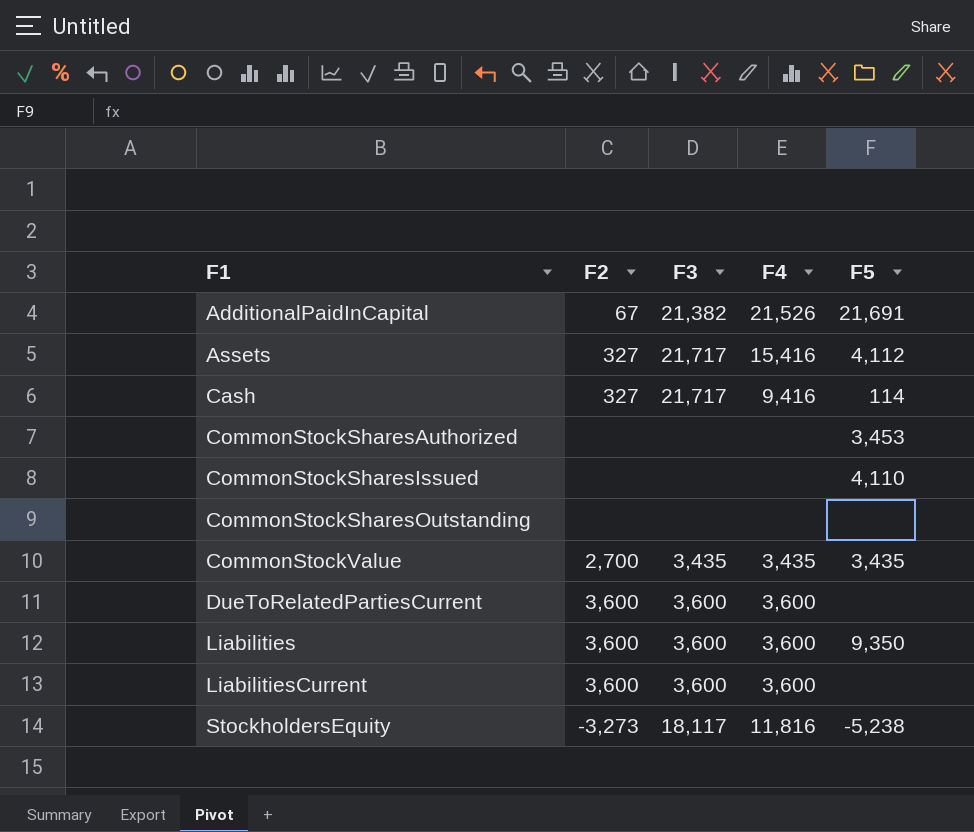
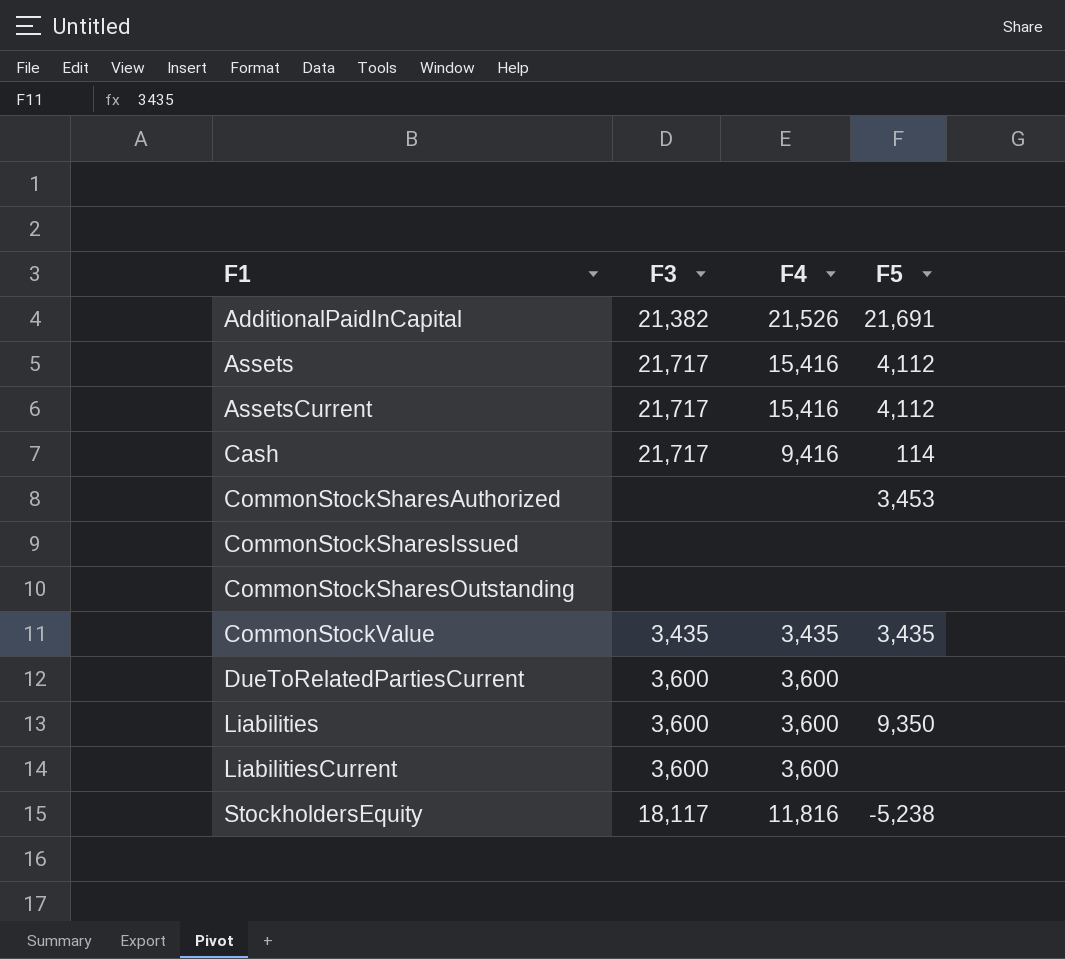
column F2 | position: 2 -> none
row AssetsCurrent: none -> 21,717 | 15,416 | 4,112
CommonStockSharesIssued | F5: 4,110 -> none

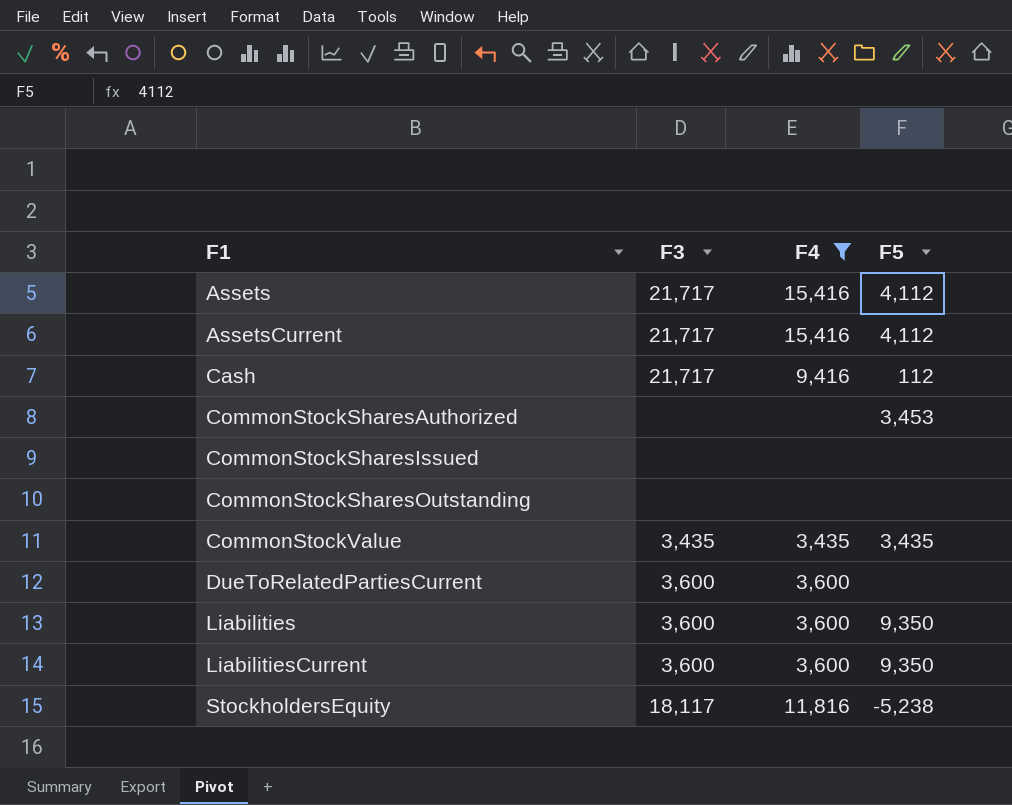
filter: none -> F4 != 21,526
Cash | F5: 114 -> 112
LiabilitiesCurrent | F5: none -> 9,350

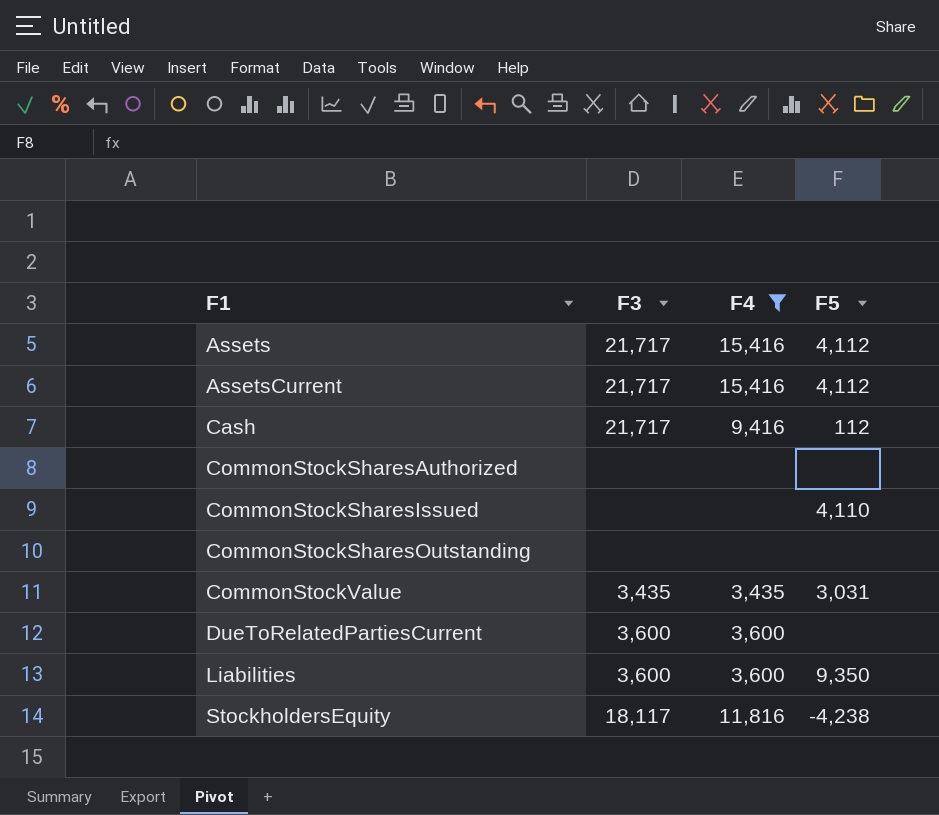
row LiabilitiesCurrent: 3,600 | 3,600 | 9,350 -> none
CommonStockSharesAuthorized | F5: 3,453 -> none
CommonStockSharesIssued | F5: none -> 4,110
CommonStockValue | F5: 3,435 -> 3,031
StockholdersEquity | F5: -5,238 -> -4,238

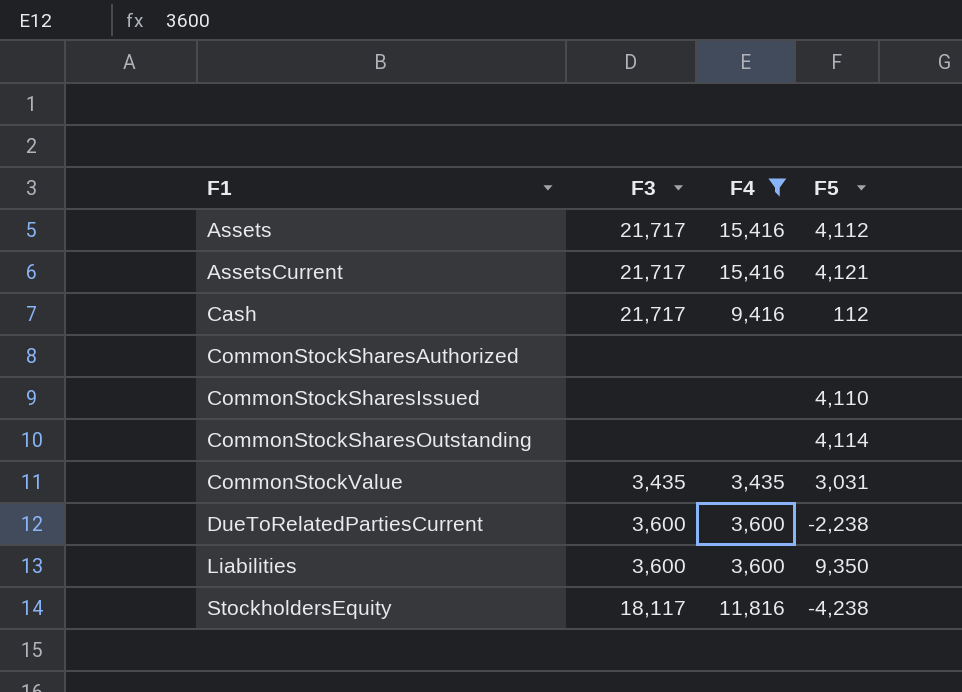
AssetsCurrent | F5: 4,112 -> 4,121
CommonStockSharesOutstanding | F5: none -> 4,114
DueToRelatedPartiesCurrent | F5: none -> -2,238

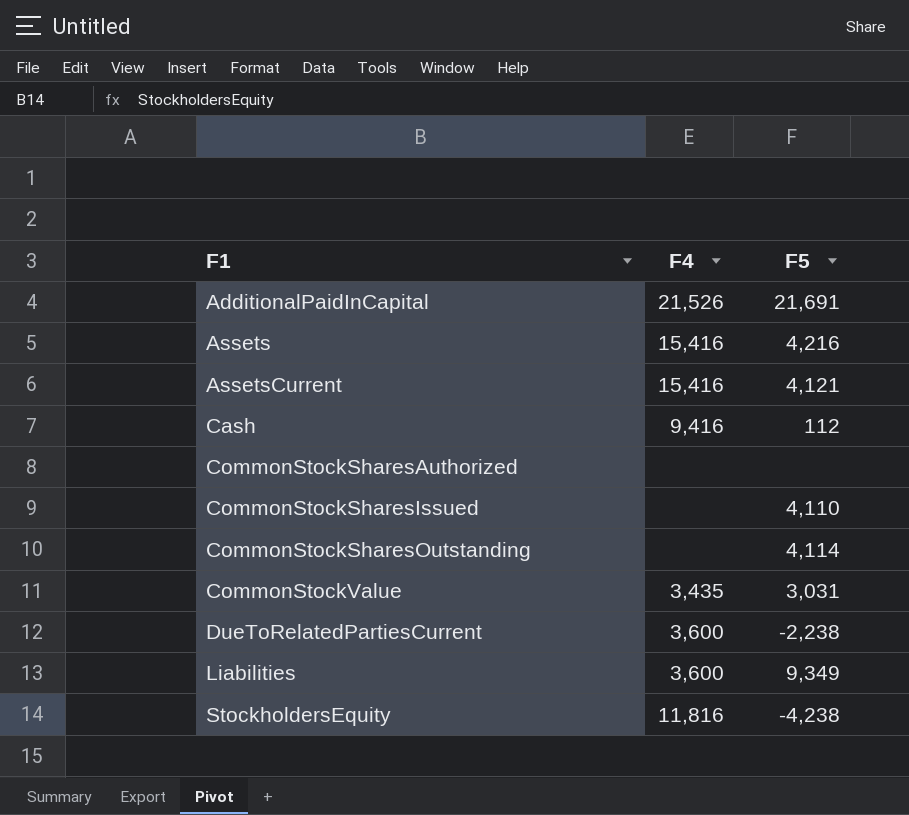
filter: F4 != 21,526 -> none
column F3 | position: 2 -> none
Assets | F5: 4,112 -> 4,216
Liabilities | F5: 9,350 -> 9,349

